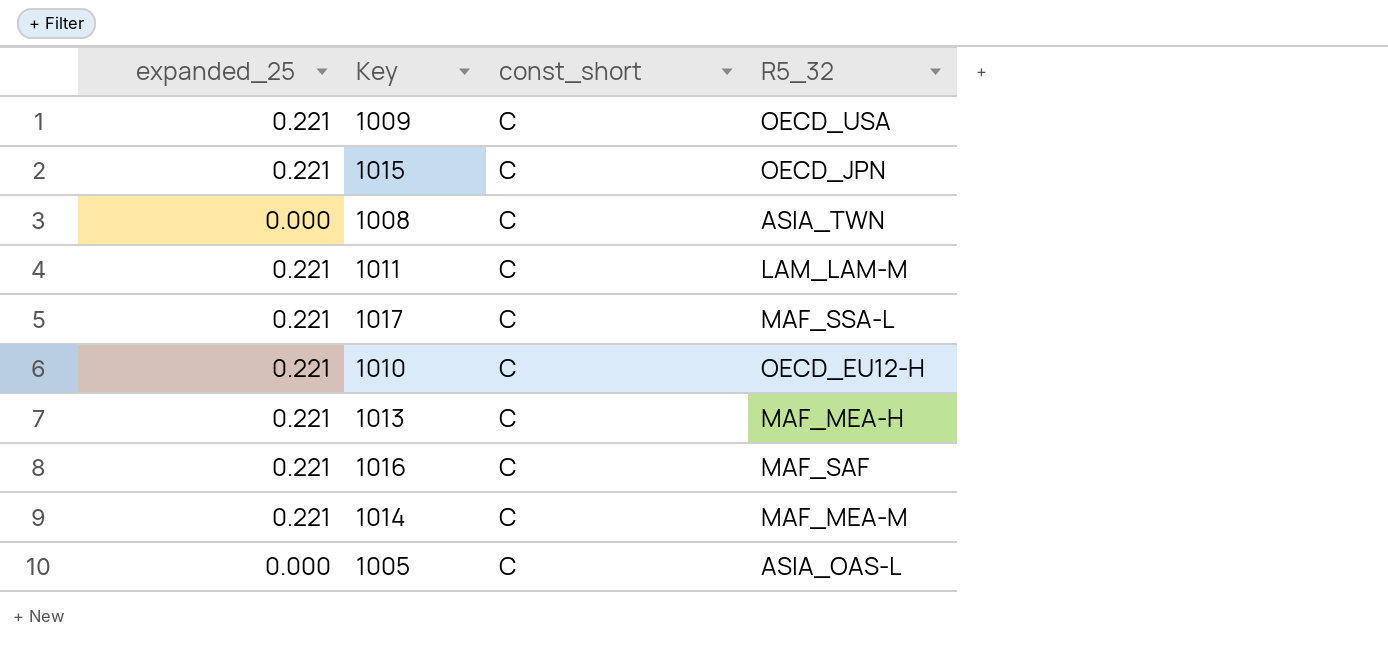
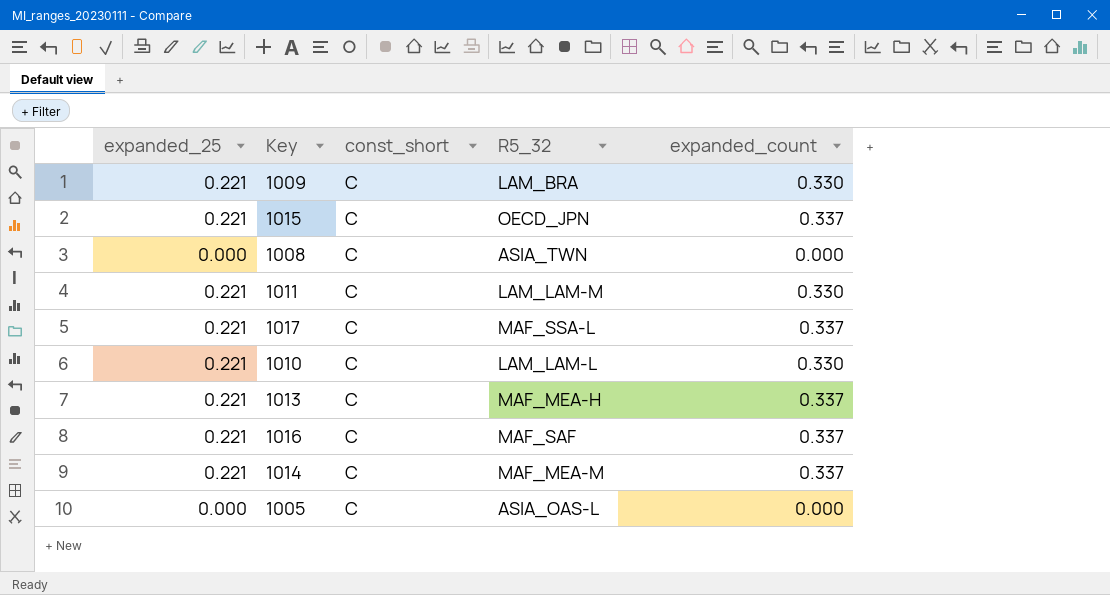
column expanded_count | position: none -> 5
1009 | R5_32: OECD_USA -> LAM_BRA
1010 | R5_32: OECD_EU12-H -> LAM_LAM-L

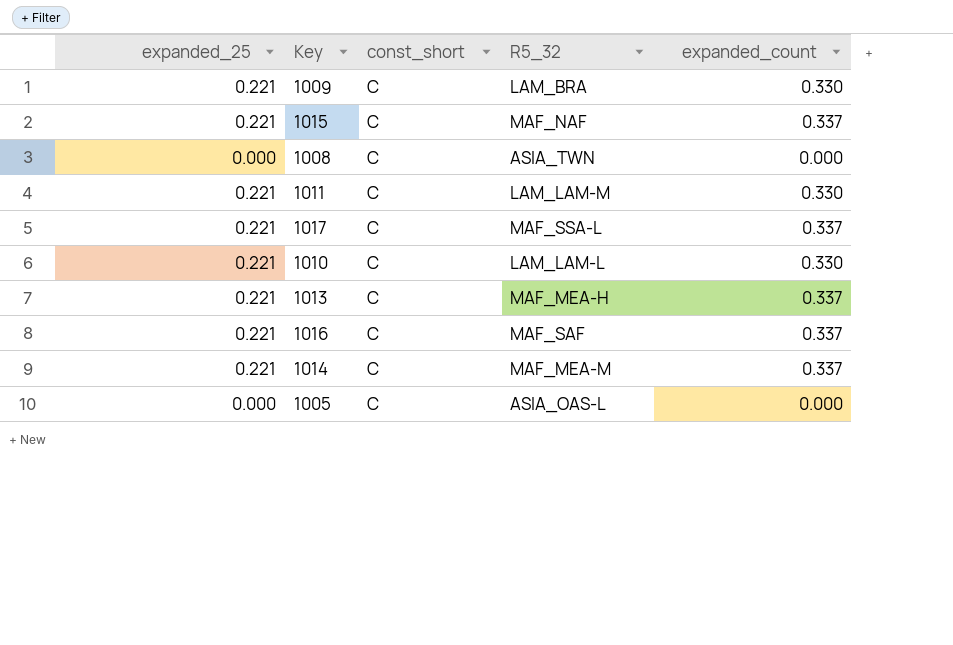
1015 | R5_32: OECD_JPN -> MAF_NAF

